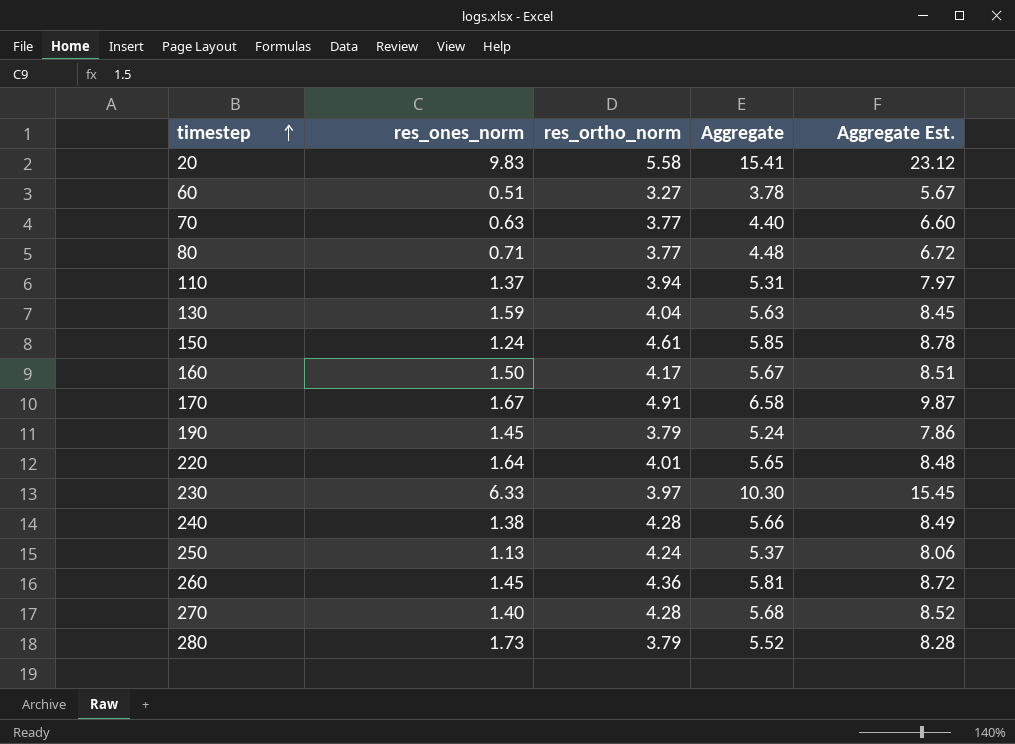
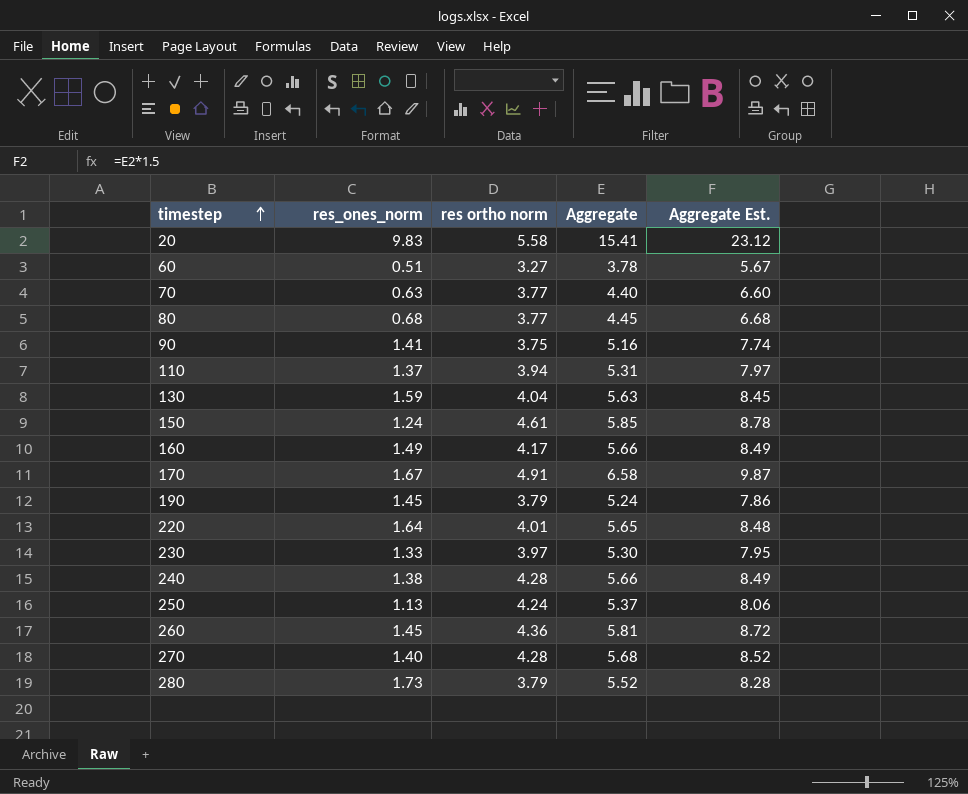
column name: res_ortho_norm -> res ortho norm
80 | res_ones_norm: 0.71 -> 0.68
80 | Aggregate: 4.48 -> 4.45
80 | Aggregate Est.: 6.72 -> 6.68
row 90: none -> 1.41 | 3.75 | 5.16 | 7.74
160 | res_ones_norm: 1.50 -> 1.49
160 | Aggregate: 5.67 -> 5.66
160 | Aggregate Est.: 8.51 -> 8.49
230 | res_ones_norm: 6.33 -> 1.33
230 | Aggregate: 10.30 -> 5.30
230 | Aggregate Est.: 15.45 -> 7.95

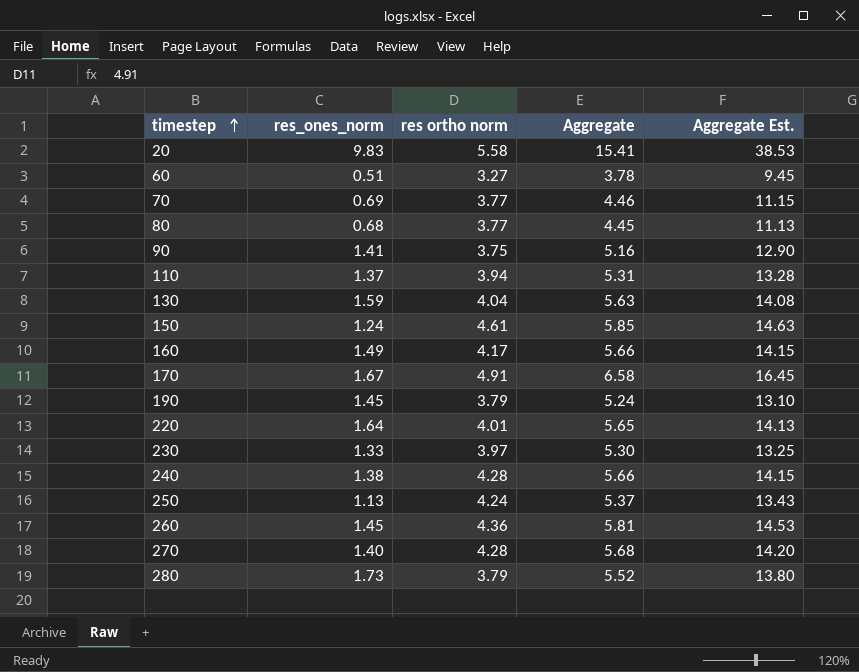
column Aggregate Est. | formula: [Aggregate] * 1.5 -> [Aggregate] * 2.5
70 | res_ones_norm: 0.63 -> 0.69
70 | Aggregate: 4.40 -> 4.46

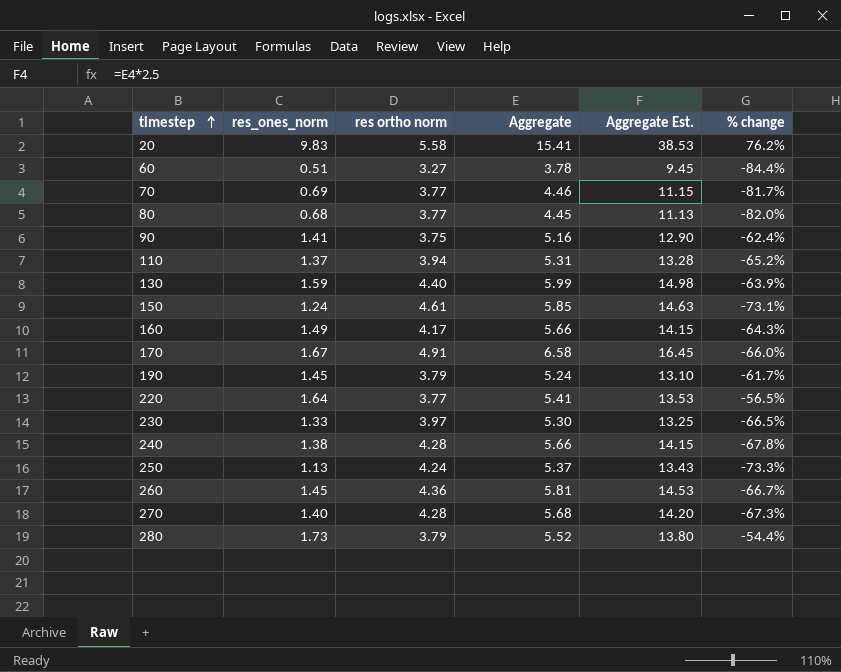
column % change | formula: none -> ([res_ones_norm] - [res ortho norm]) / [res ortho norm]
130 | res ortho norm: 4.04 -> 4.40
130 | Aggregate: 5.63 -> 5.99
130 | Aggregate Est.: 14.08 -> 14.98
220 | res ortho norm: 4.01 -> 3.77
220 | Aggregate: 5.65 -> 5.41
220 | Aggregate Est.: 14.13 -> 13.53

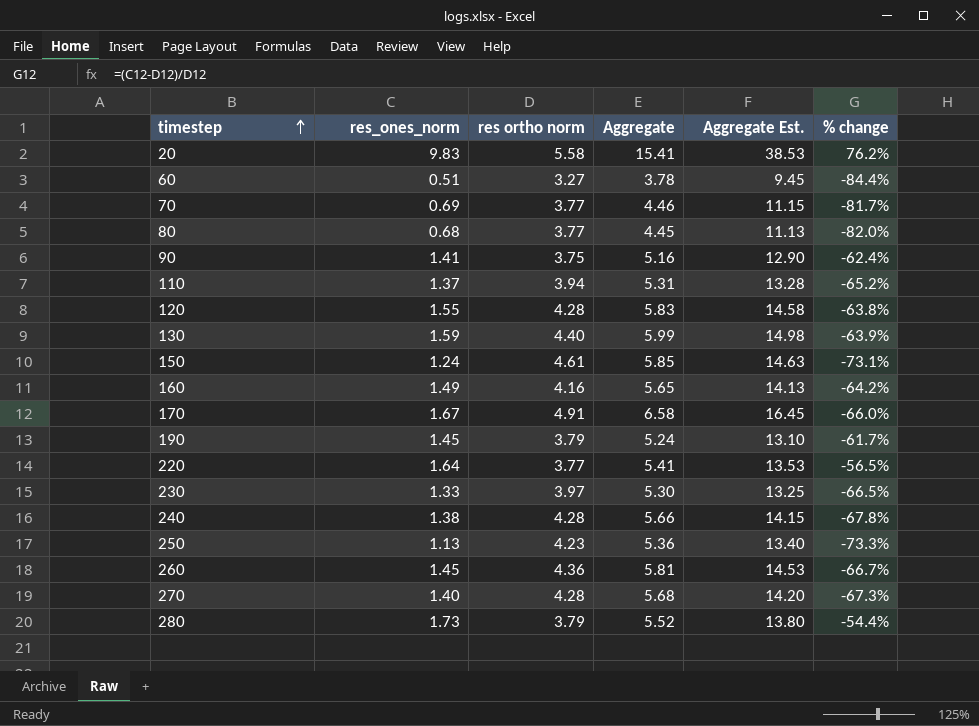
row 120: none -> 1.55 | 4.28 | 5.83 | 14.58 | -63.8%
160 | res ortho norm: 4.17 -> 4.16
160 | Aggregate: 5.66 -> 5.65
160 | Aggregate Est.: 14.15 -> 14.13
160 | % change: -64.3% -> -64.2%
250 | res ortho norm: 4.24 -> 4.23
250 | Aggregate: 5.37 -> 5.36
250 | Aggregate Est.: 13.43 -> 13.40

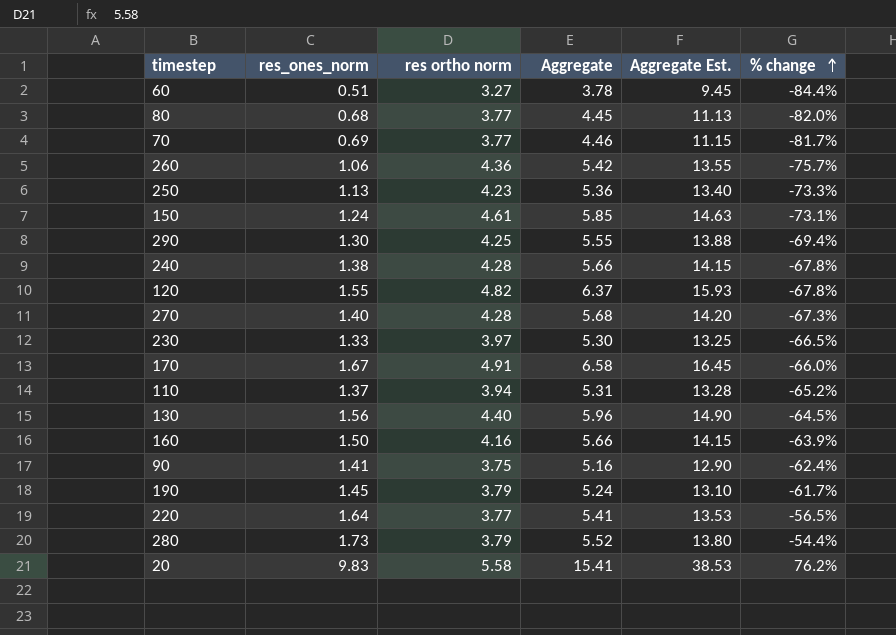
row order: timestep ascending -> % change ascending
260 | res_ones_norm: 1.45 -> 1.06
260 | Aggregate: 5.81 -> 5.42
260 | Aggregate Est.: 14.53 -> 13.55
260 | % change: -66.7% -> -75.7%
row 290: none -> 1.30 | 4.25 | 5.55 | 13.88 | -69.4%
120 | res ortho norm: 4.28 -> 4.82
120 | Aggregate: 5.83 -> 6.37
120 | Aggregate Est.: 14.58 -> 15.93
120 | % change: -63.8% -> -67.8%
130 | res_ones_norm: 1.59 -> 1.56
130 | Aggregate: 5.99 -> 5.96
130 | Aggregate Est.: 14.98 -> 14.90
130 | % change: -63.9% -> -64.5%
160 | res_ones_norm: 1.49 -> 1.50
160 | Aggregate: 5.65 -> 5.66
160 | Aggregate Est.: 14.13 -> 14.15
160 | % change: -64.2% -> -63.9%

